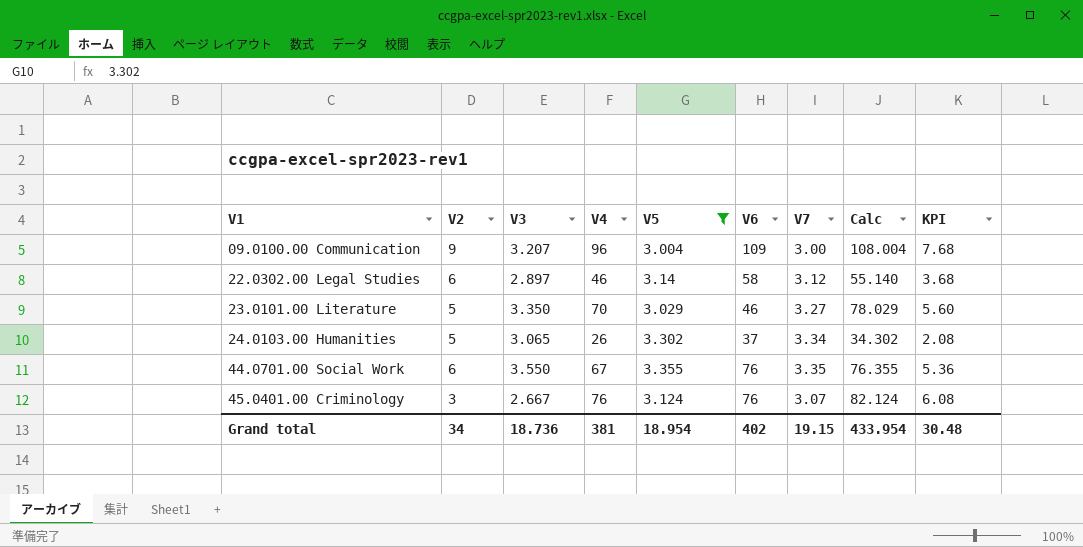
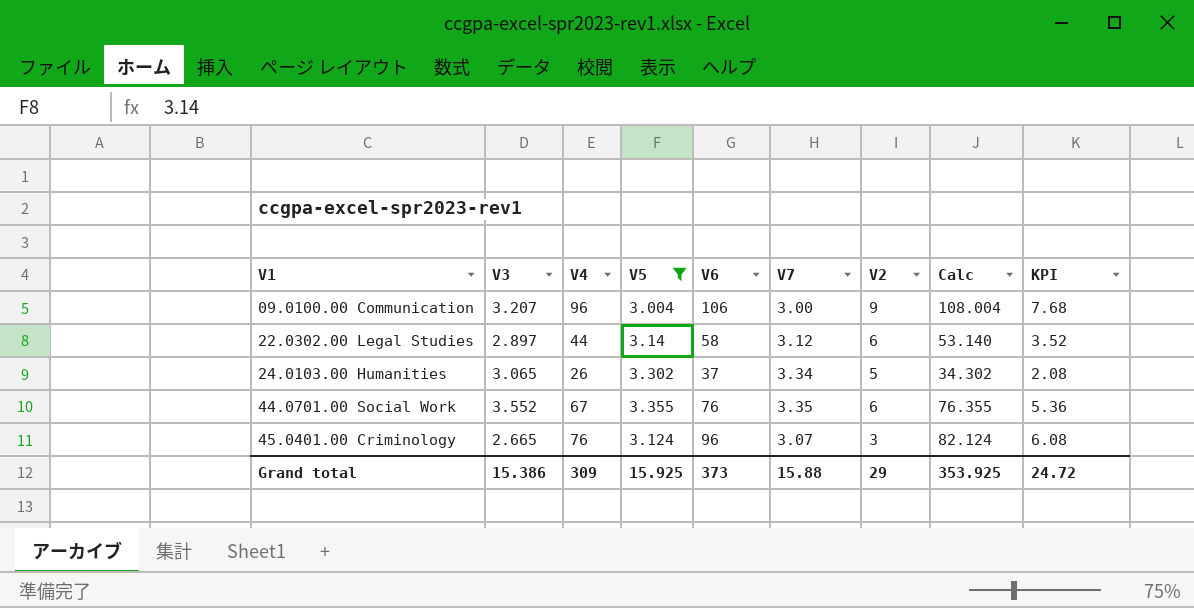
column V2 | position: 2 -> 7
row 23.0101.00 Literature: 5 | 3.350 | 70 | 3.029 | 46 | 3.27 | 78.029 | 5.60 -> none
09.0100.00 Communication | V6: 109 -> 106
22.0302.00 Legal Studies | V4: 46 -> 44
22.0302.00 Legal Studies | Calc: 55.140 -> 53.140
22.0302.00 Legal Studies | KPI: 3.68 -> 3.52
44.0701.00 Social Work | V3: 3.550 -> 3.552
45.0401.00 Criminology | V3: 2.667 -> 2.665
45.0401.00 Criminology | V6: 76 -> 96
Grand total | V3: 18.736 -> 15.386
Grand total | V4: 381 -> 309
Grand total | V5: 18.954 -> 15.925
Grand total | V6: 402 -> 373
Grand total | V7: 19.15 -> 15.88
Grand total | V2: 34 -> 29
Grand total | Calc: 433.954 -> 353.925
Grand total | KPI: 30.48 -> 24.72

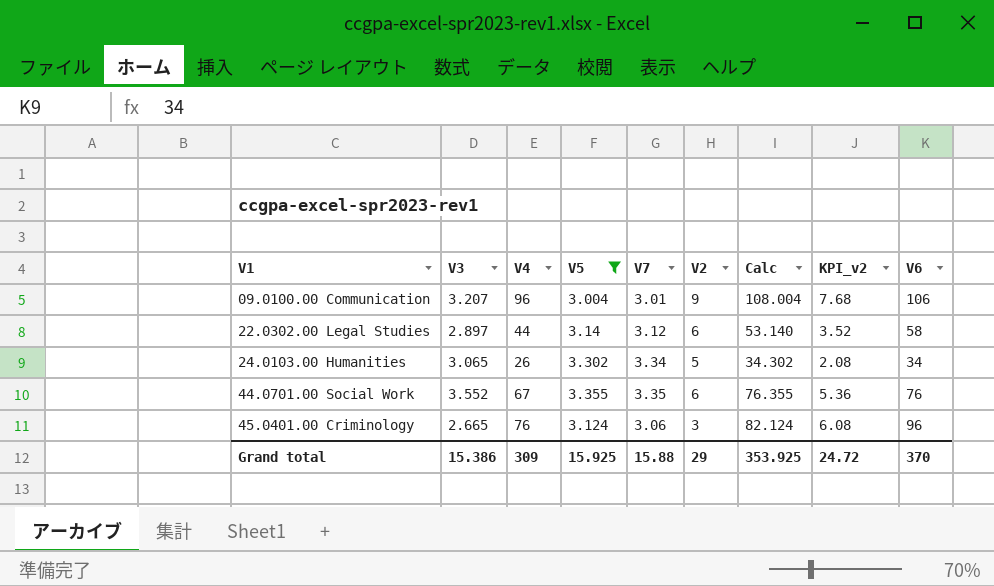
column name: KPI -> KPI_v2
column V6 | position: 5 -> 9
09.0100.00 Communication | V7: 3.00 -> 3.01
24.0103.00 Humanities | V6: 37 -> 34
45.0401.00 Criminology | V7: 3.07 -> 3.06
Grand total | V6: 373 -> 370

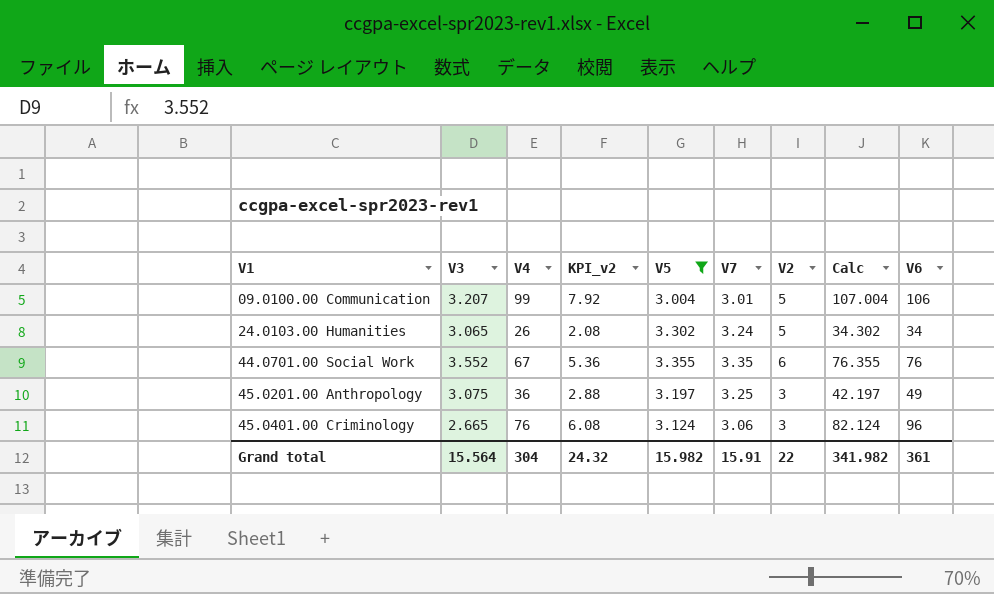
column KPI_v2 | position: 8 -> 4
row 22.0302.00 Legal Studies: 2.897 | 44 | 3.14 | 3.12 | 6 | 53.140 | 3.52 | 58 -> none
09.0100.00 Communication | V4: 96 -> 99
09.0100.00 Communication | KPI_v2: 7.68 -> 7.92
09.0100.00 Communication | V2: 9 -> 5
09.0100.00 Communication | Calc: 108.004 -> 107.004
24.0103.00 Humanities | V7: 3.34 -> 3.24
row 45.0201.00 Anthropology: none -> 3.075 | 36 | 2.88 | 3.197 | 3.25 | 3 | 42.197 | 49
Grand total | V3: 15.386 -> 15.564
Grand total | V4: 309 -> 304
Grand total | KPI_v2: 24.72 -> 24.32
Grand total | V5: 15.925 -> 15.982
Grand total | V7: 15.88 -> 15.91
Grand total | V2: 29 -> 22
Grand total | Calc: 353.925 -> 341.982
Grand total | V6: 370 -> 361

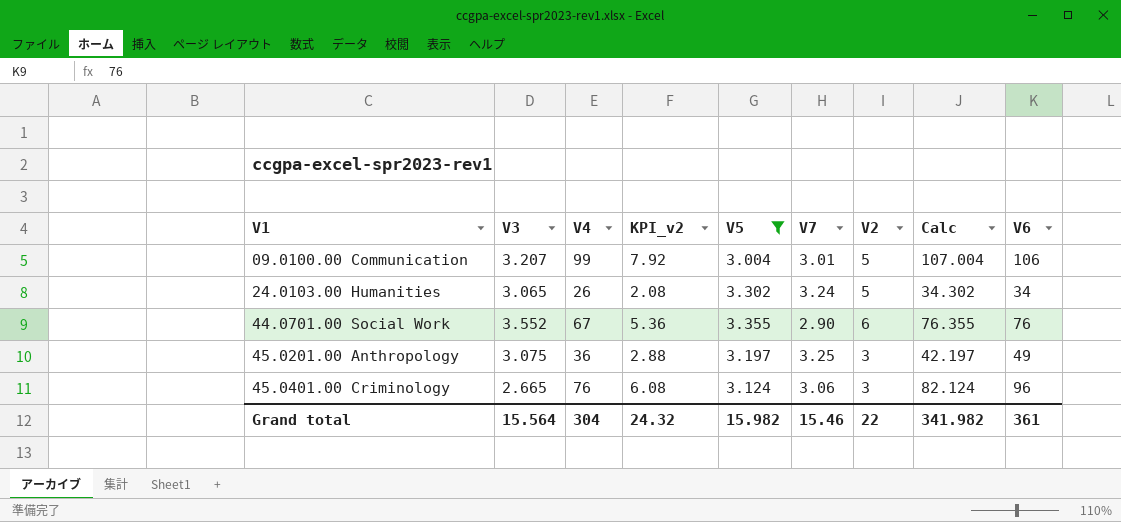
44.0701.00 Social Work | V7: 3.35 -> 2.90
Grand total | V7: 15.91 -> 15.46

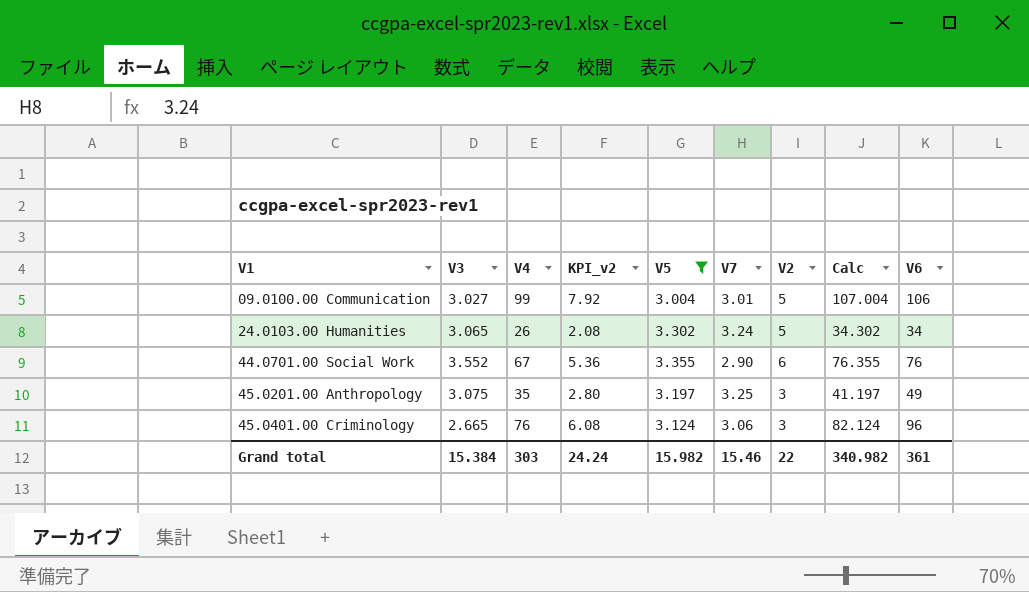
09.0100.00 Communication | V3: 3.207 -> 3.027
45.0201.00 Anthropology | V4: 36 -> 35
45.0201.00 Anthropology | KPI_v2: 2.88 -> 2.80
45.0201.00 Anthropology | Calc: 42.197 -> 41.197
Grand total | V3: 15.564 -> 15.384
Grand total | V4: 304 -> 303
Grand total | KPI_v2: 24.32 -> 24.24
Grand total | Calc: 341.982 -> 340.982

